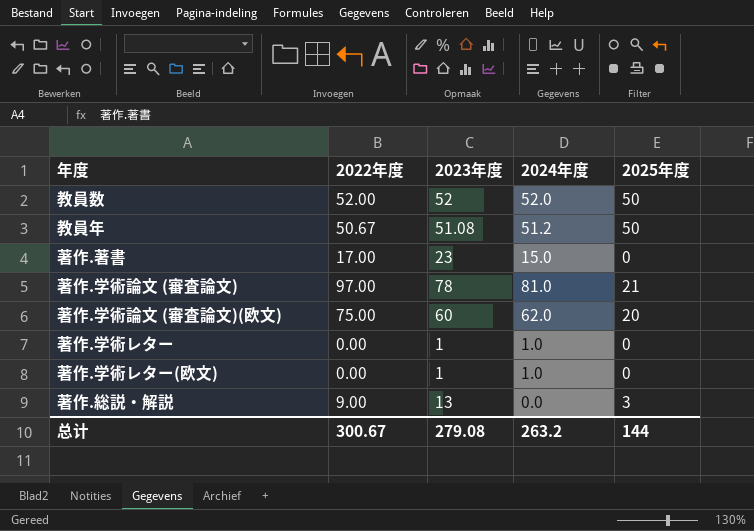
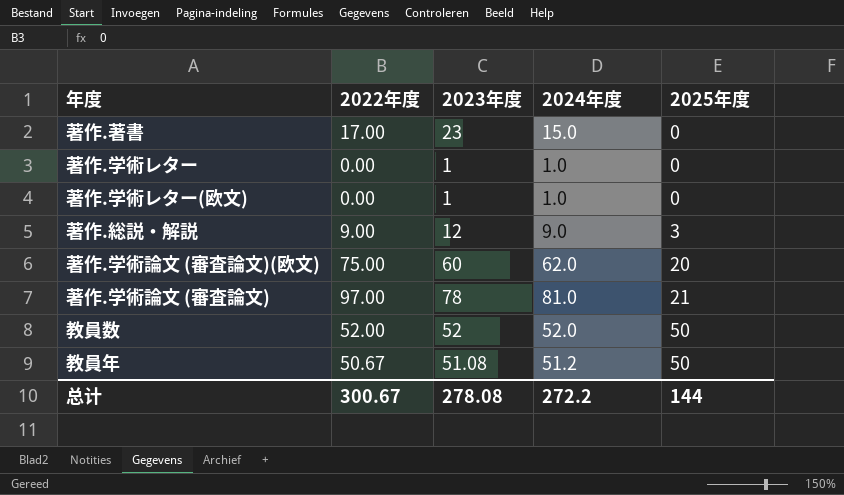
row order: none -> 2025年度 ascending
著作.総説・解説 | 2023年度: 13 -> 12
著作.総説・解説 | 2024年度: 0.0 -> 9.0
总计 | 2023年度: 279.08 -> 278.08
总计 | 2024年度: 263.2 -> 272.2

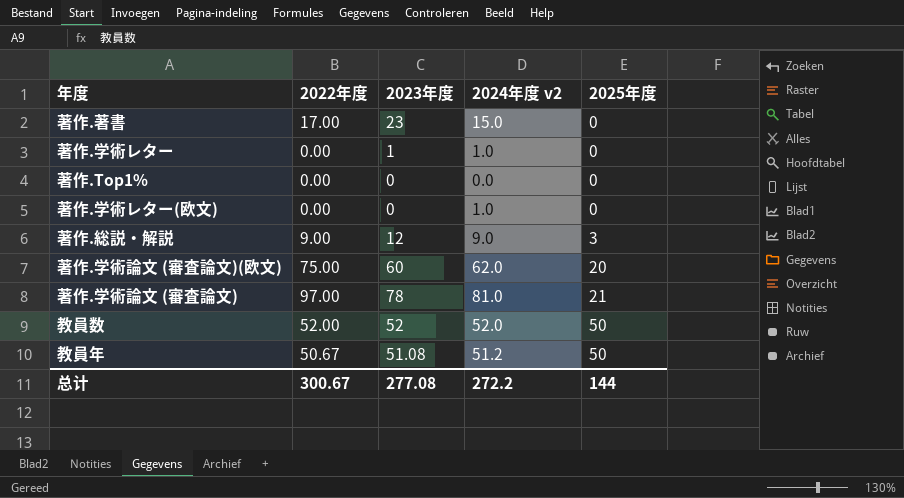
column name: 2024年度 -> 2024年度 v2
row 著作.Top1%: none -> 0.00 | 0 | 0.0 | 0
著作.学術レター(欧文) | 2023年度: 1 -> 0
总计 | 2023年度: 278.08 -> 277.08

